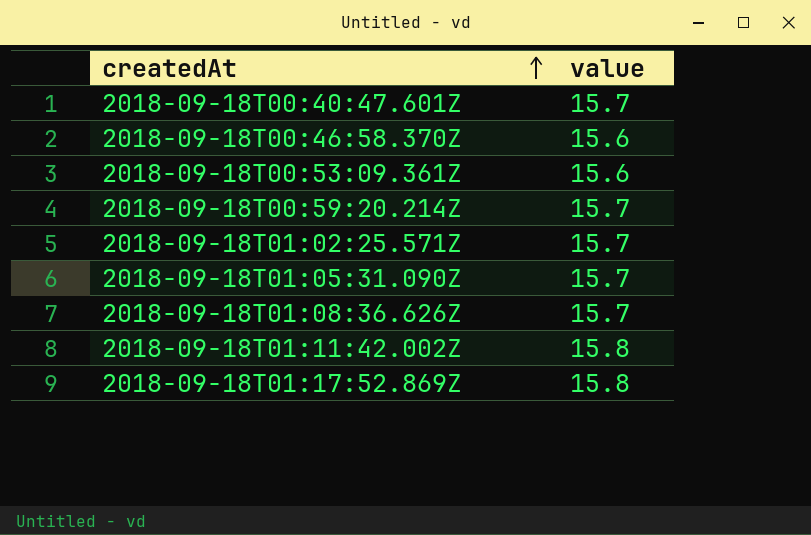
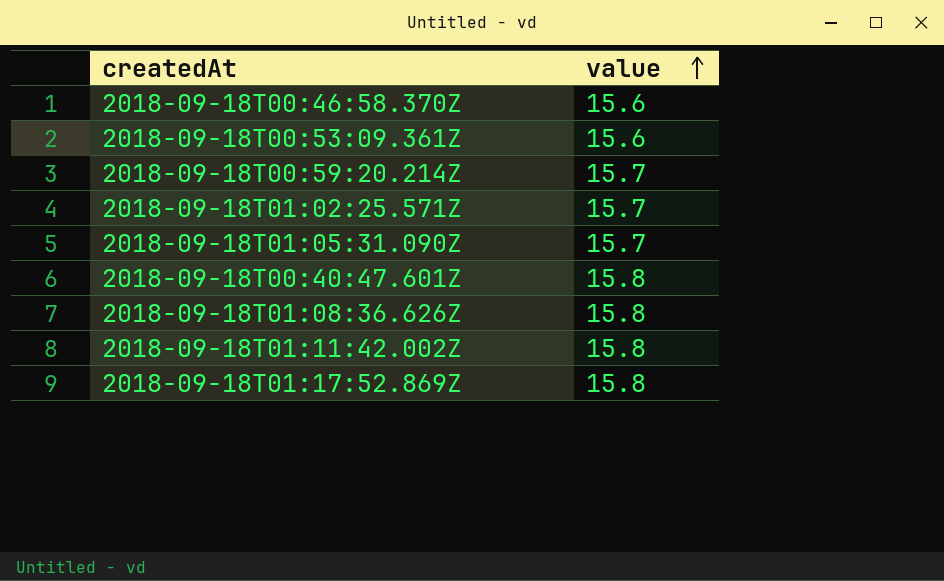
row order: createdAt ascending -> value ascending
2018-09-18T00:40:47.601Z | value: 15.7 -> 15.8
2018-09-18T01:08:36.626Z | value: 15.7 -> 15.8

